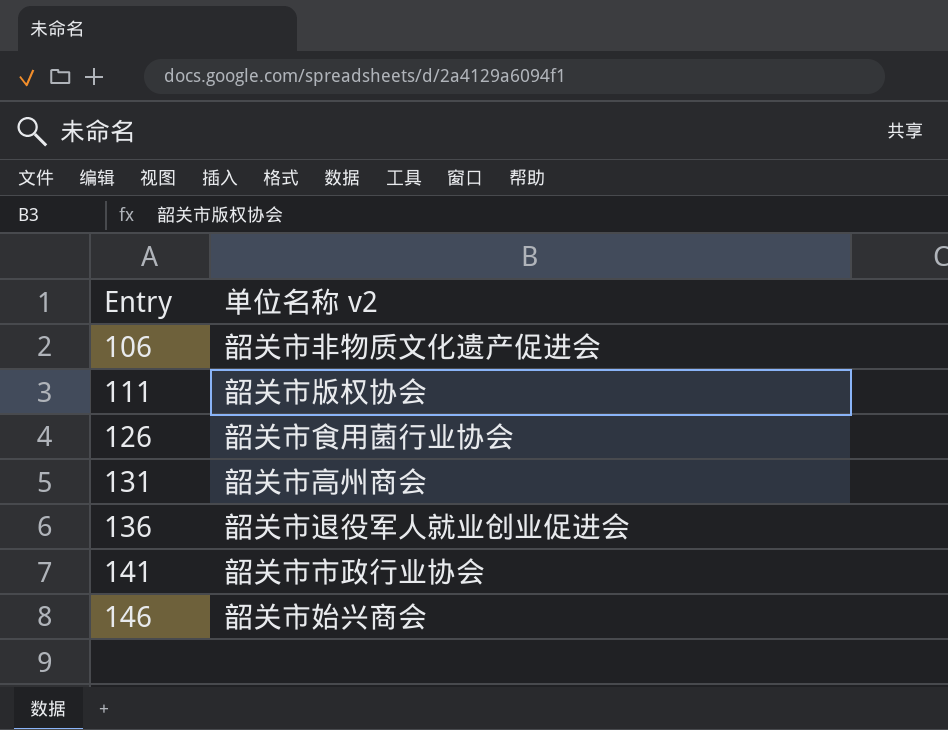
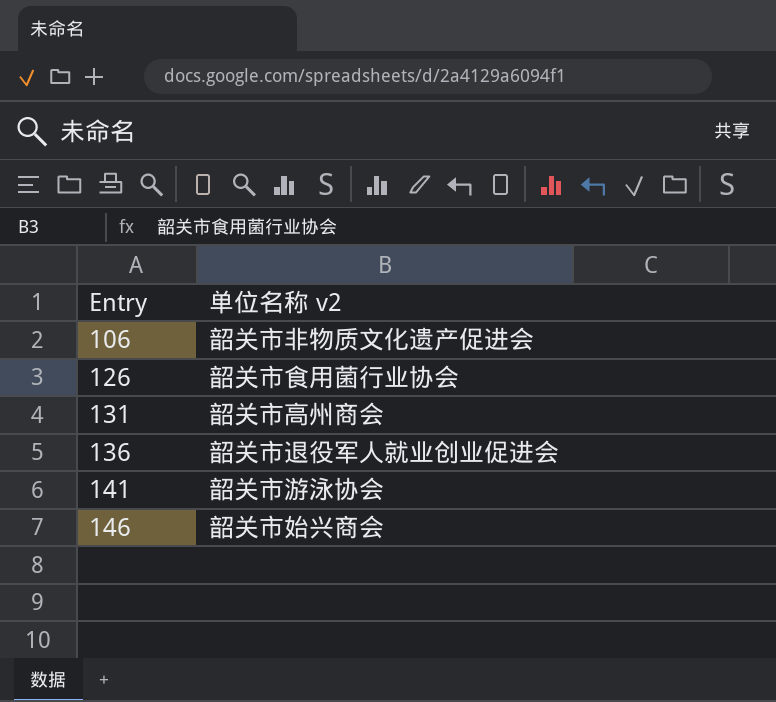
row 111: 韶关市版权协会 -> none
141 | 单位名称 v2: 韶关市市政行业协会 -> 韶关市游泳协会

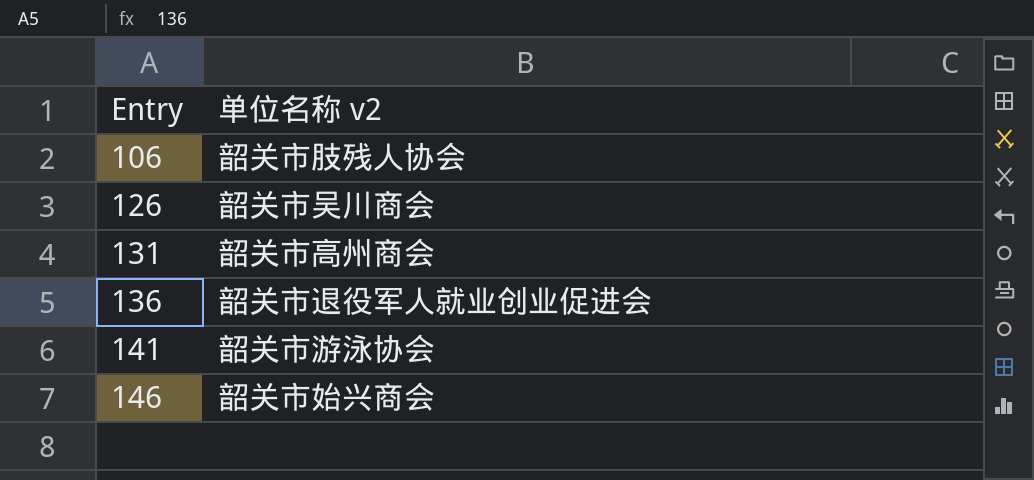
106 | 单位名称 v2: 韶关市非物质文化遗产促进会 -> 韶关市肢残人协会
126 | 单位名称 v2: 韶关市食用菌行业协会 -> 韶关市吴川商会

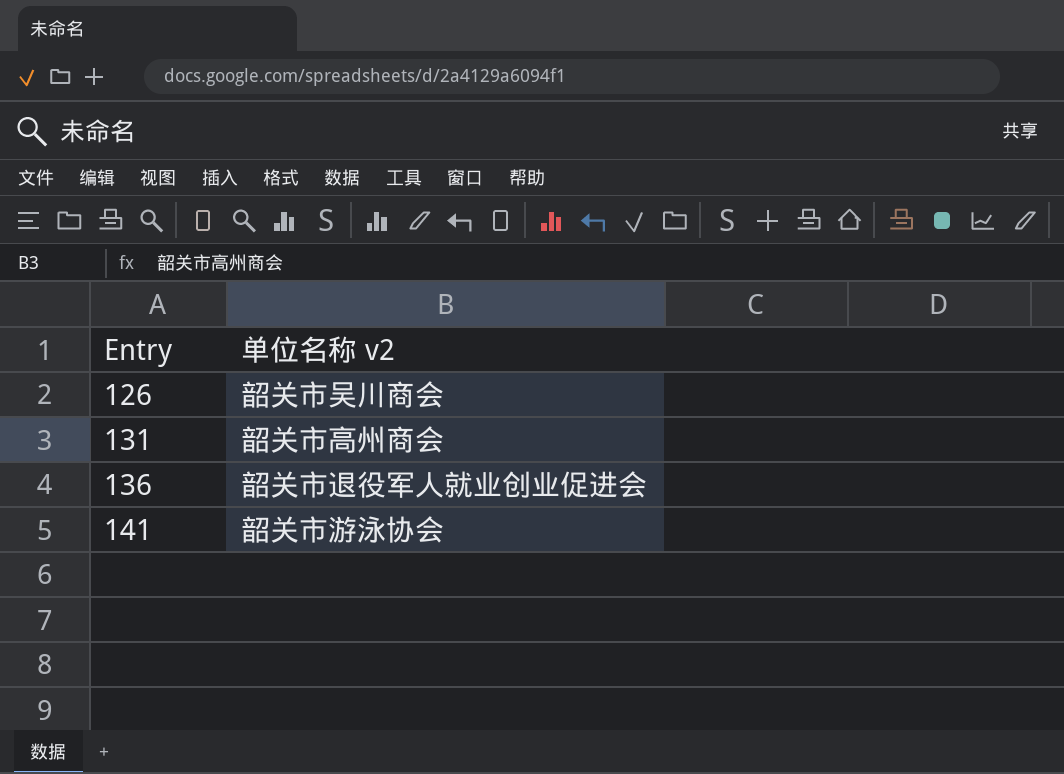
row 106: 韶关市肢残人协会 -> none
row 146: 韶关市始兴商会 -> none

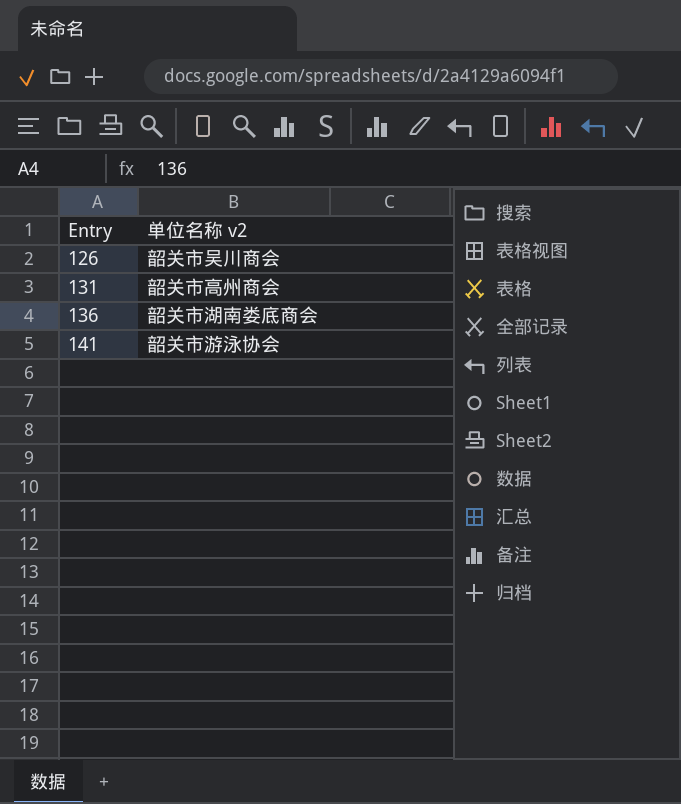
136 | 单位名称 v2: 韶关市退役军人就业创业促进会 -> 韶关市湖南娄底商会

